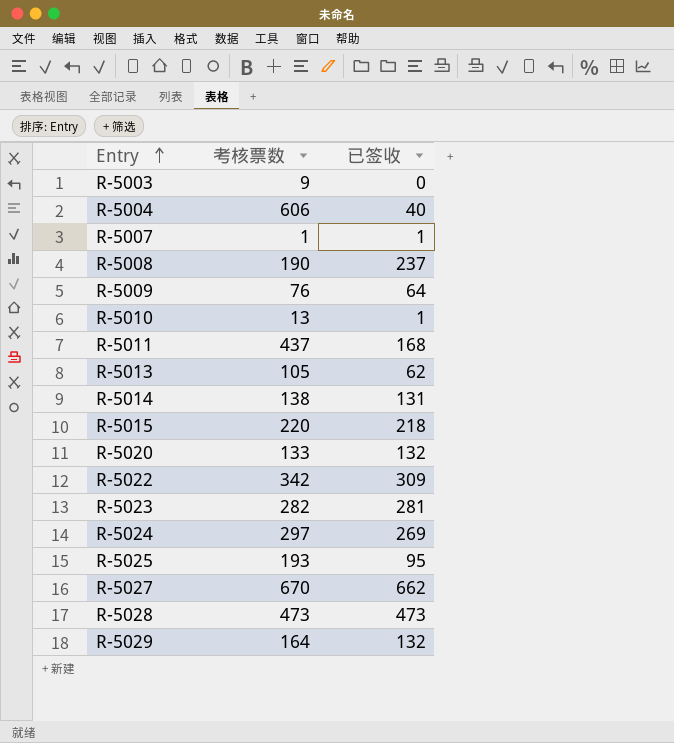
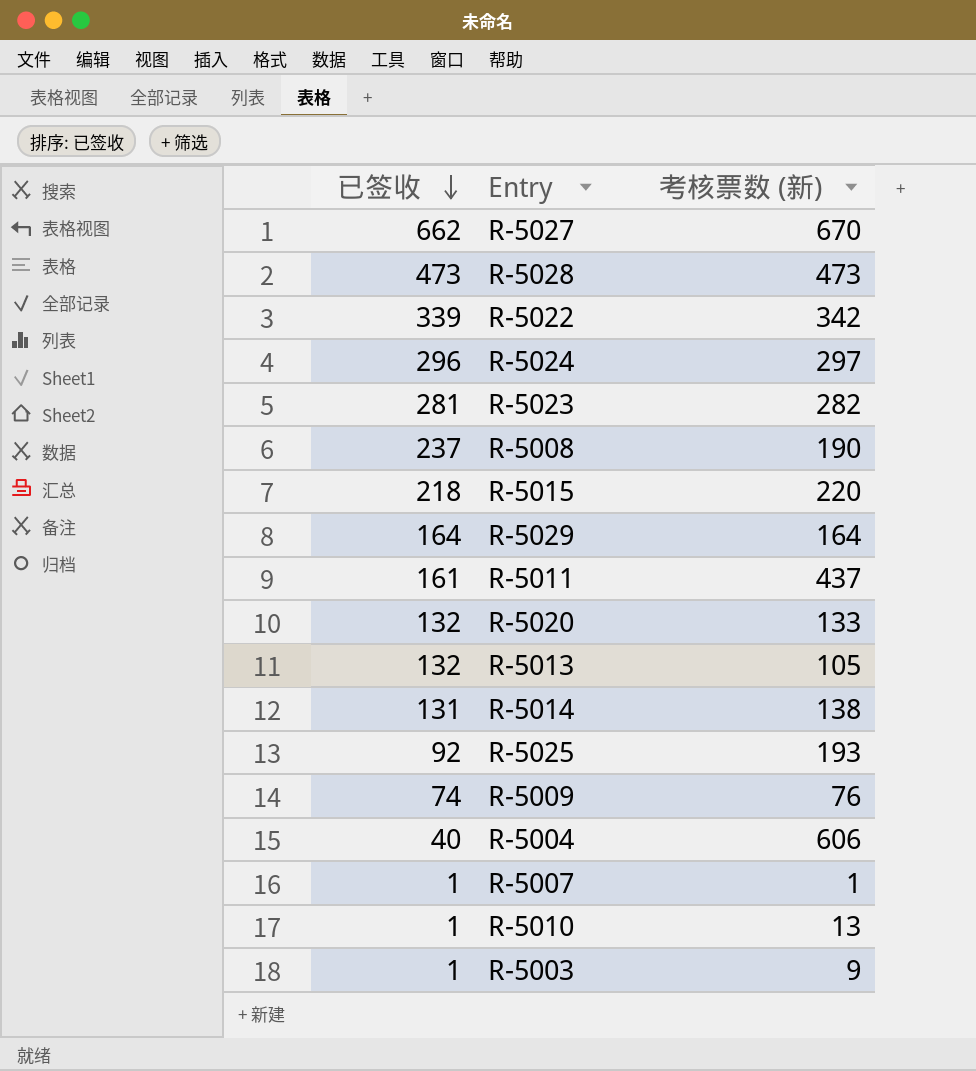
row order: Entry ascending -> 已签收 descending
column 已签收 | position: 3 -> 1
column name: 考核票数 -> 考核票数 (新)
R-5022 | 已签收: 309 -> 339
R-5024 | 已签收: 269 -> 296
R-5029 | 已签收: 132 -> 164
R-5011 | 已签收: 168 -> 161
R-5013 | 已签收: 62 -> 132
R-5025 | 已签收: 95 -> 92
R-5009 | 已签收: 64 -> 74
R-5003 | 已签收: 0 -> 1

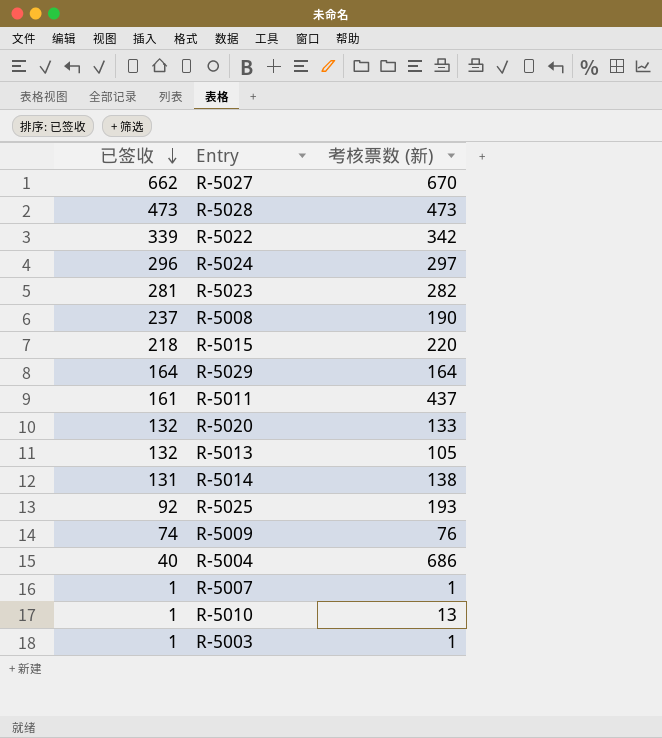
R-5004 | 考核票数 (新): 606 -> 686
R-5003 | 考核票数 (新): 9 -> 1

